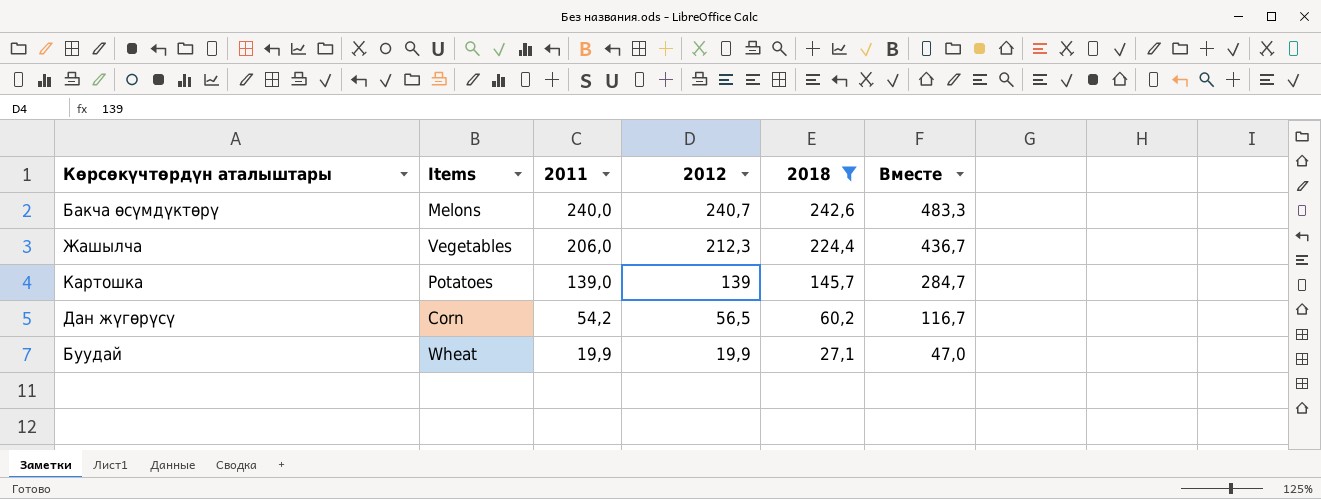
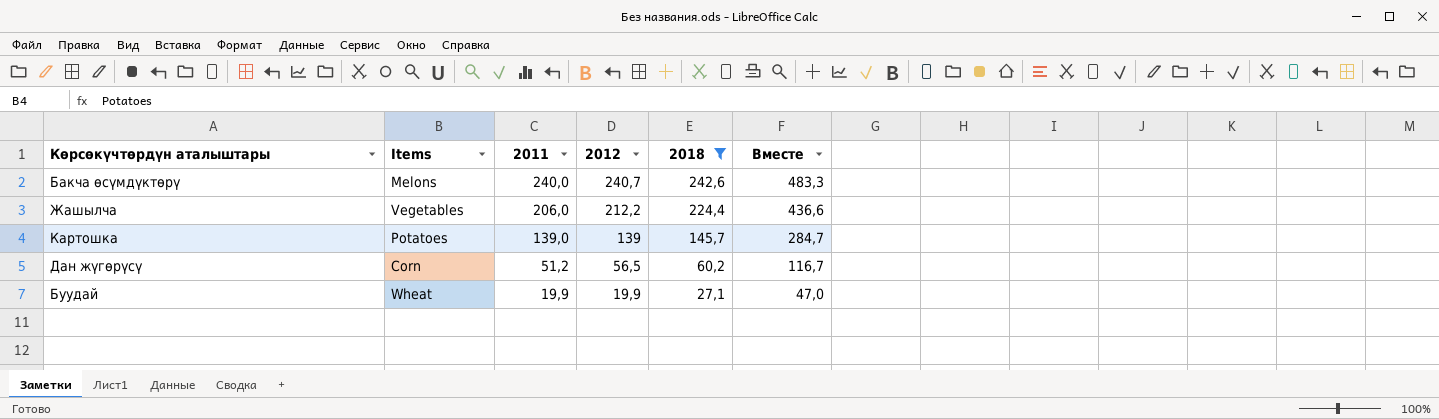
Жашылча | 2012: 212,3 -> 212,2
Жашылча | Вместе: 436,7 -> 436,6
Дан жүгөрүсү | 2011: 54,2 -> 51,2

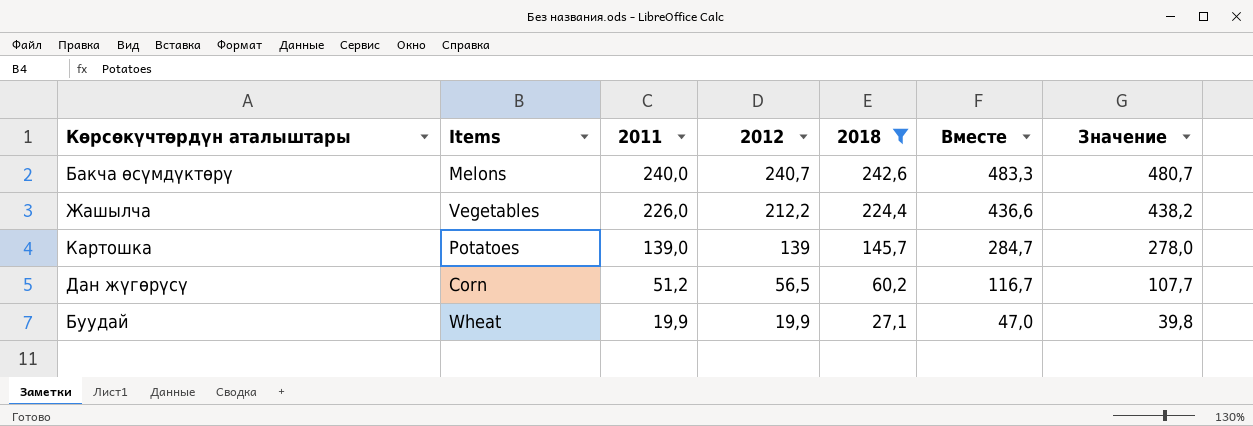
column Значение | formula: none -> [2011] + [2012]
Жашылча | 2011: 206,0 -> 226,0

